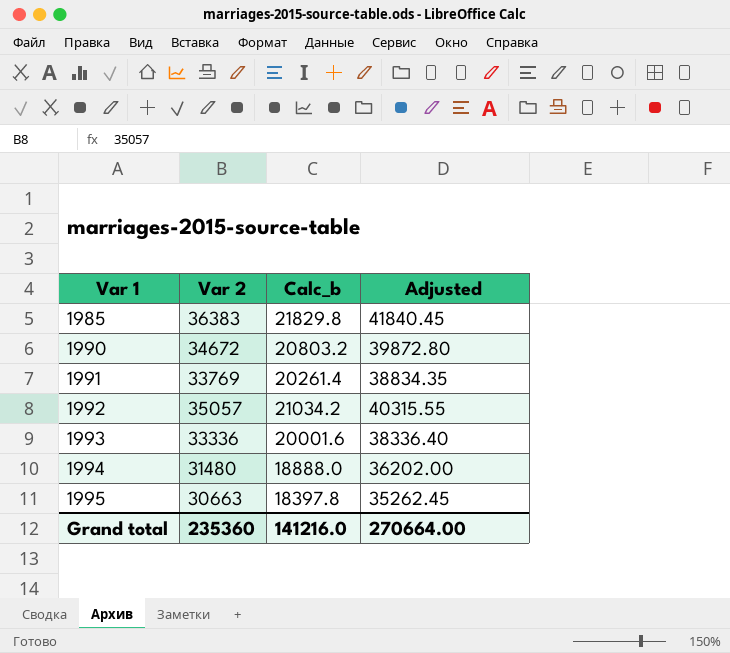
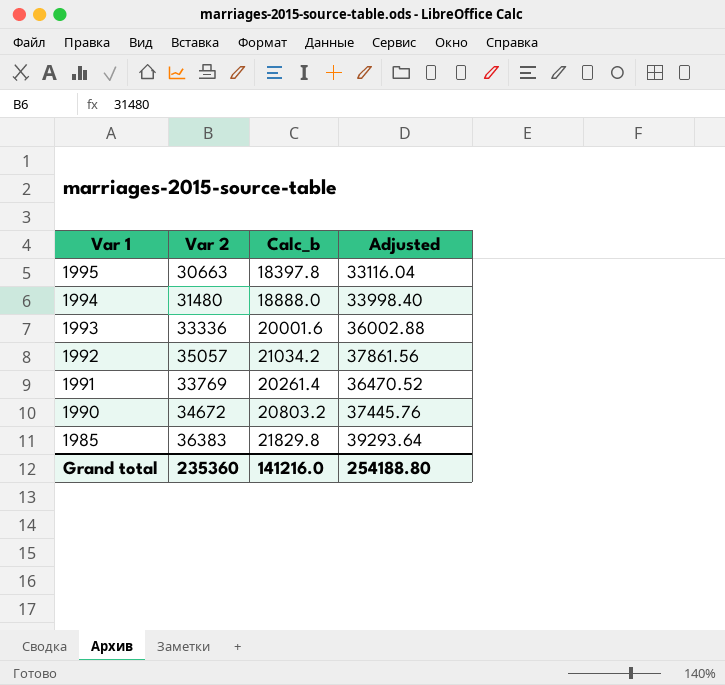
row order: Var 1 ascending -> Var 1 descending
column Adjusted | formula: [Var 2] * 1.15 -> [Var 2] * 1.08
Grand total | Adjusted: 270664.00 -> 254188.80

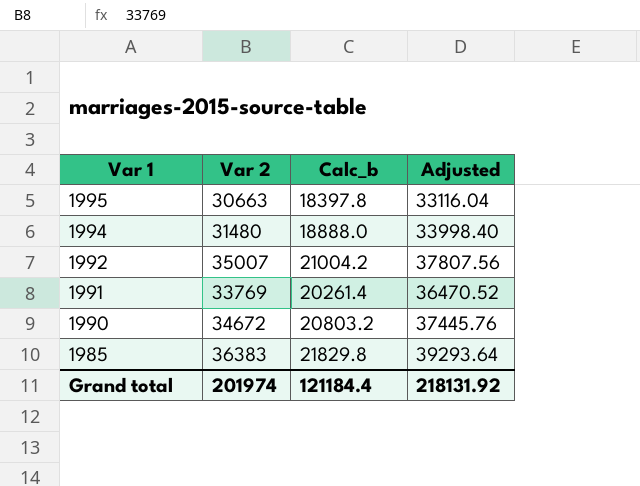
row 1993: 33336 | 20001.6 | 36002.88 -> none
1992 | Var 2: 35057 -> 35007
1992 | Calc_b: 21034.2 -> 21004.2
1992 | Adjusted: 37861.56 -> 37807.56
Grand total | Var 2: 235360 -> 201974
Grand total | Calc_b: 141216.0 -> 121184.4
Grand total | Adjusted: 254188.80 -> 218131.92

